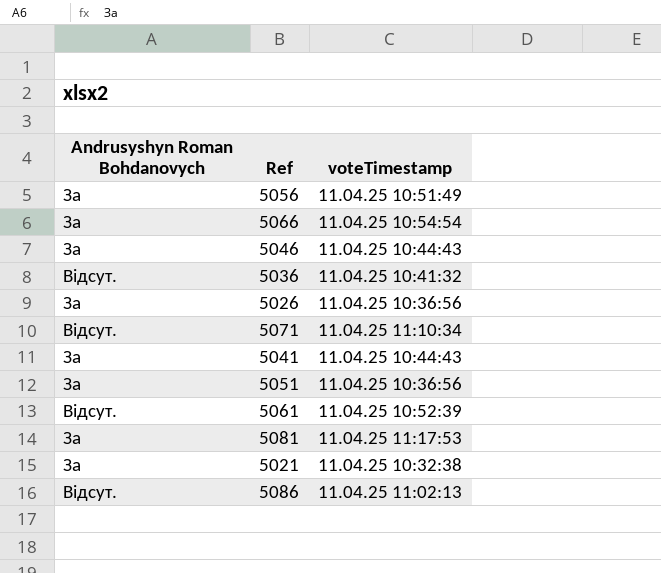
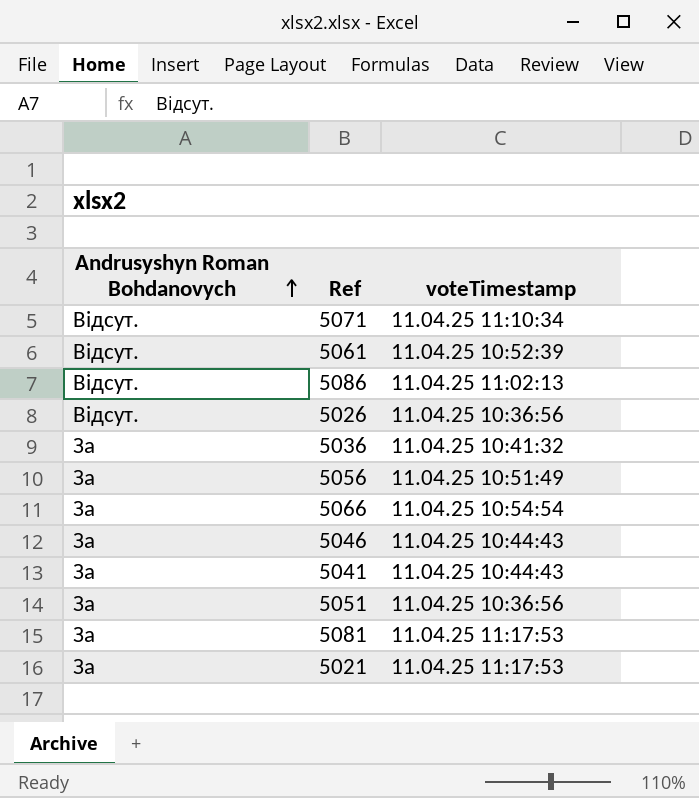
row order: none -> Andrusyshyn Roman Bohdanovych ascending
5026 | Andrusyshyn Roman Bohdanovych: За -> Відсут.
5036 | Andrusyshyn Roman Bohdanovych: Відсут. -> За
5021 | voteTimestamp: 11.04.25 10:32:38 -> 11.04.25 11:17:53

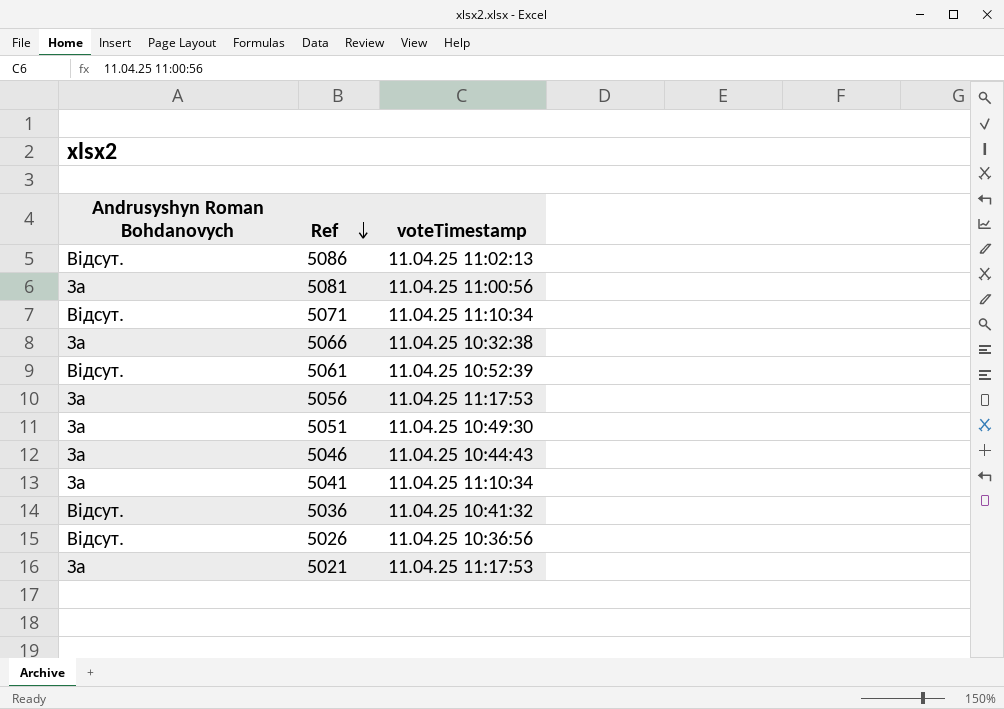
row order: Andrusyshyn Roman Bohdanovych ascending -> Ref descending
5081 | voteTimestamp: 11.04.25 11:17:53 -> 11.04.25 11:00:56
5066 | voteTimestamp: 11.04.25 10:54:54 -> 11.04.25 10:32:38
5056 | voteTimestamp: 11.04.25 10:51:49 -> 11.04.25 11:17:53
5051 | voteTimestamp: 11.04.25 10:36:56 -> 11.04.25 10:49:30
5041 | voteTimestamp: 11.04.25 10:44:43 -> 11.04.25 11:10:34
5036 | Andrusyshyn Roman Bohdanovych: За -> Відсут.

